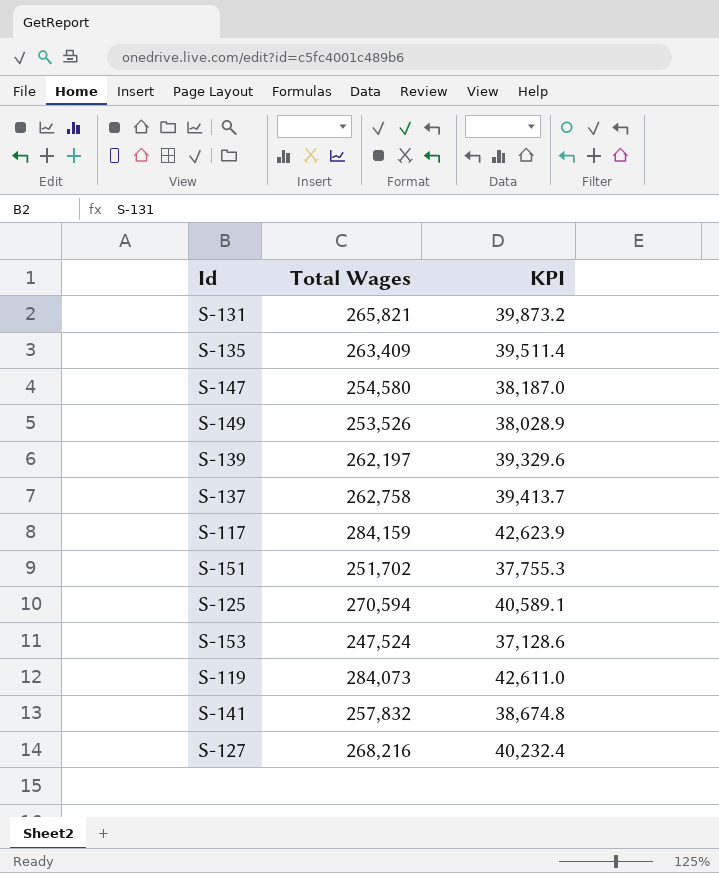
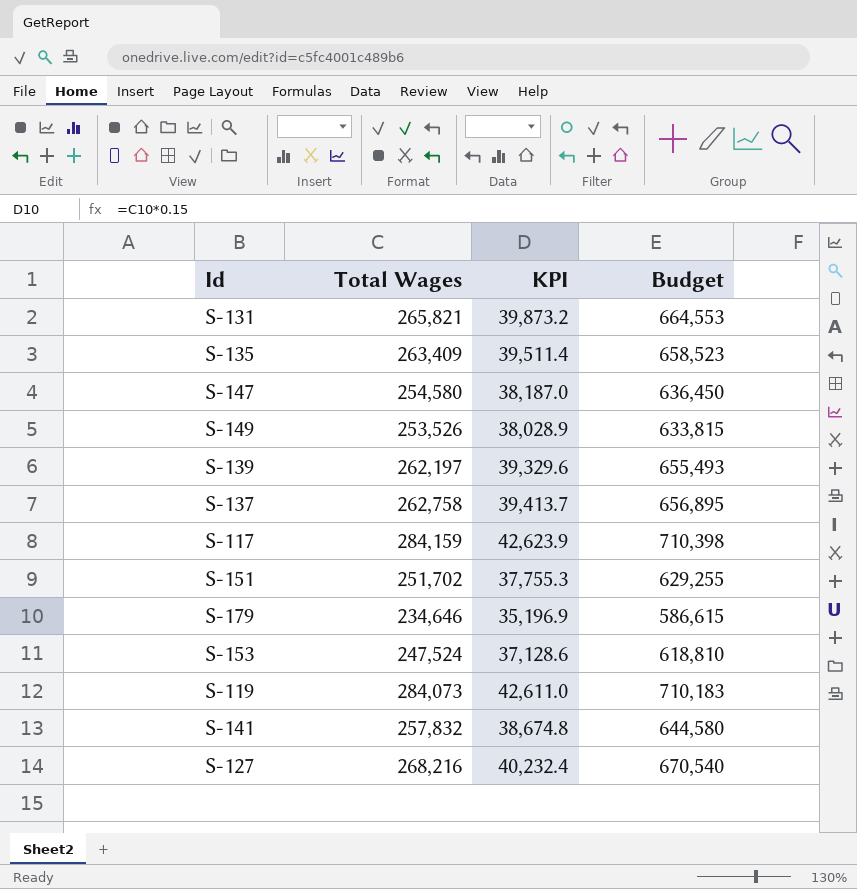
column Budget | formula: none -> [Total Wages] * 2.5
row S-125: 270,594 | 40,589.1 -> none
row S-179: none -> 234,646 | 35,196.9 | 586,615

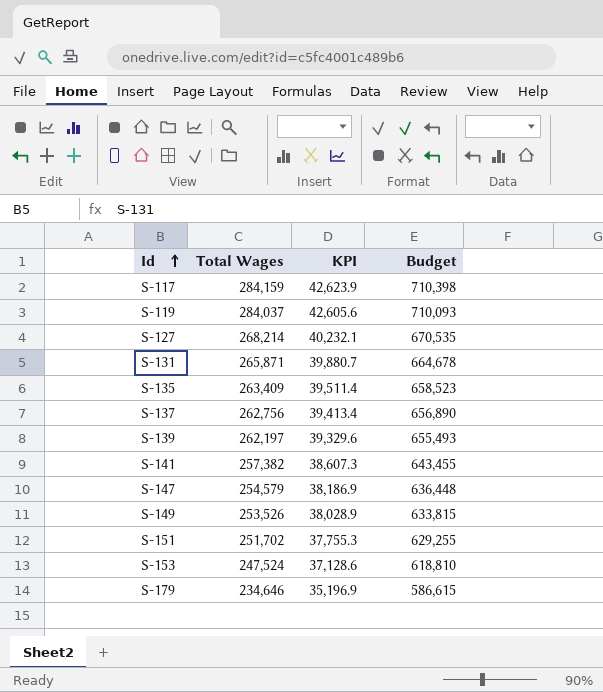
row order: none -> Id ascending
S-119 | Total Wages: 284,073 -> 284,037
S-119 | KPI: 42,611.0 -> 42,605.6
S-119 | Budget: 710,183 -> 710,093
S-127 | Total Wages: 268,216 -> 268,214
S-127 | KPI: 40,232.4 -> 40,232.1
S-127 | Budget: 670,540 -> 670,535
S-131 | Total Wages: 265,821 -> 265,871
S-131 | KPI: 39,873.2 -> 39,880.7
S-131 | Budget: 664,553 -> 664,678
S-137 | Total Wages: 262,758 -> 262,756
S-137 | KPI: 39,413.7 -> 39,413.4
S-137 | Budget: 656,895 -> 656,890
S-141 | Total Wages: 257,832 -> 257,382
S-141 | KPI: 38,674.8 -> 38,607.3
S-141 | Budget: 644,580 -> 643,455
S-147 | Total Wages: 254,580 -> 254,579
S-147 | KPI: 38,187.0 -> 38,186.9
S-147 | Budget: 636,450 -> 636,448

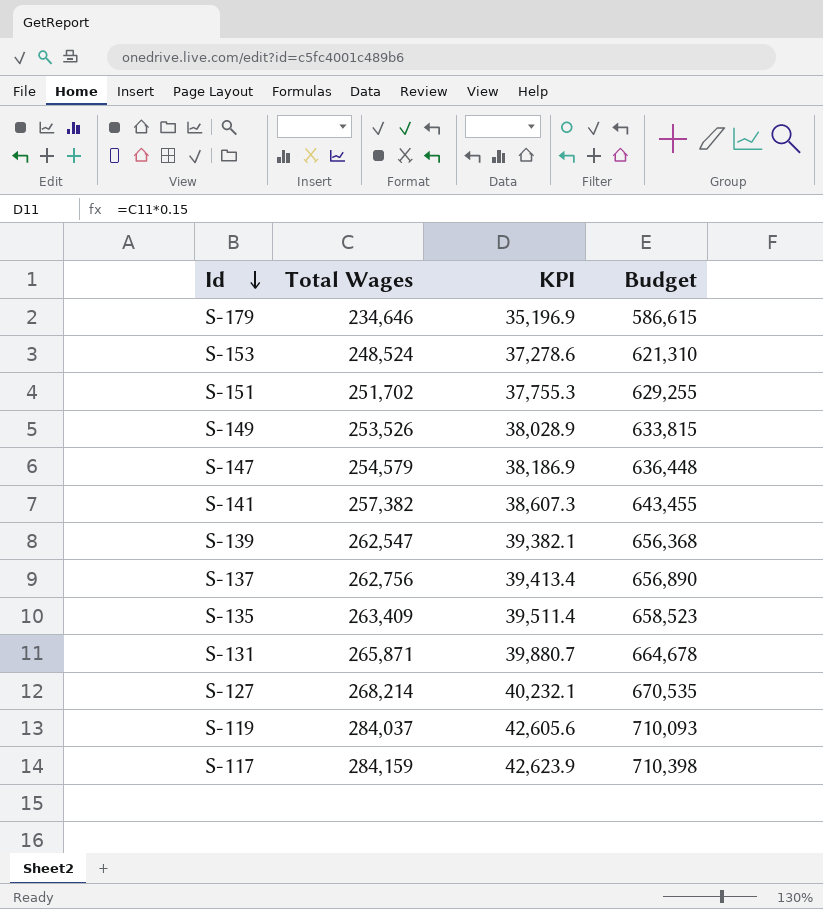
row order: Id ascending -> Id descending
S-153 | Total Wages: 247,524 -> 248,524
S-153 | KPI: 37,128.6 -> 37,278.6
S-153 | Budget: 618,810 -> 621,310
S-139 | Total Wages: 262,197 -> 262,547
S-139 | KPI: 39,329.6 -> 39,382.1
S-139 | Budget: 655,493 -> 656,368

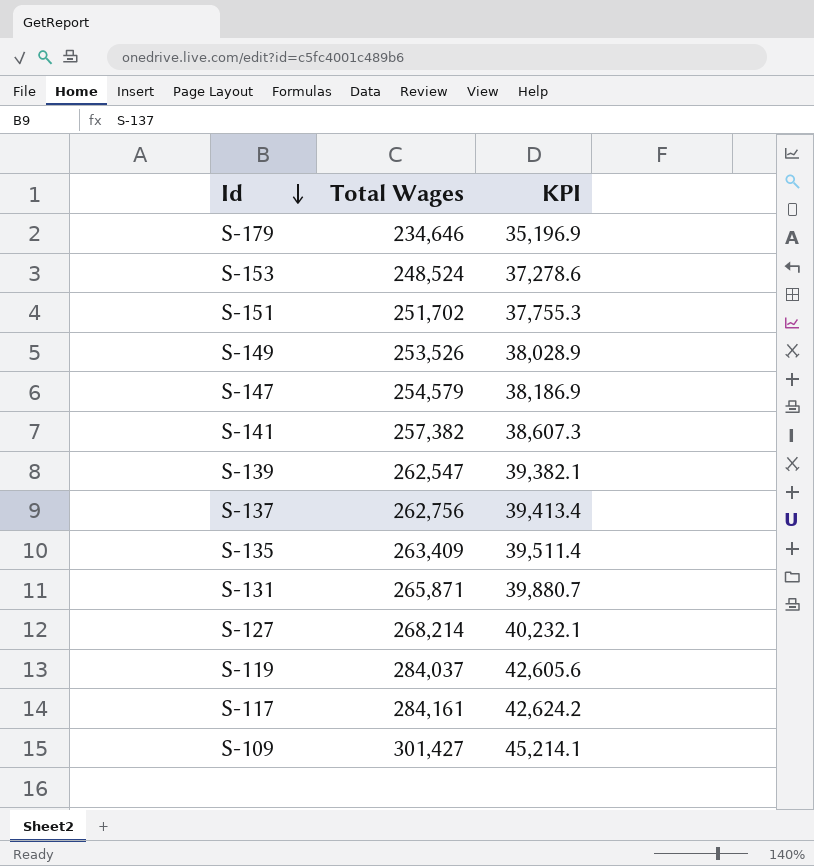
column Budget | formula: [Total Wages] * 2.5 -> none
S-117 | Total Wages: 284,159 -> 284,161
S-117 | KPI: 42,623.9 -> 42,624.2
row S-109: none -> 301,427 | 45,214.1

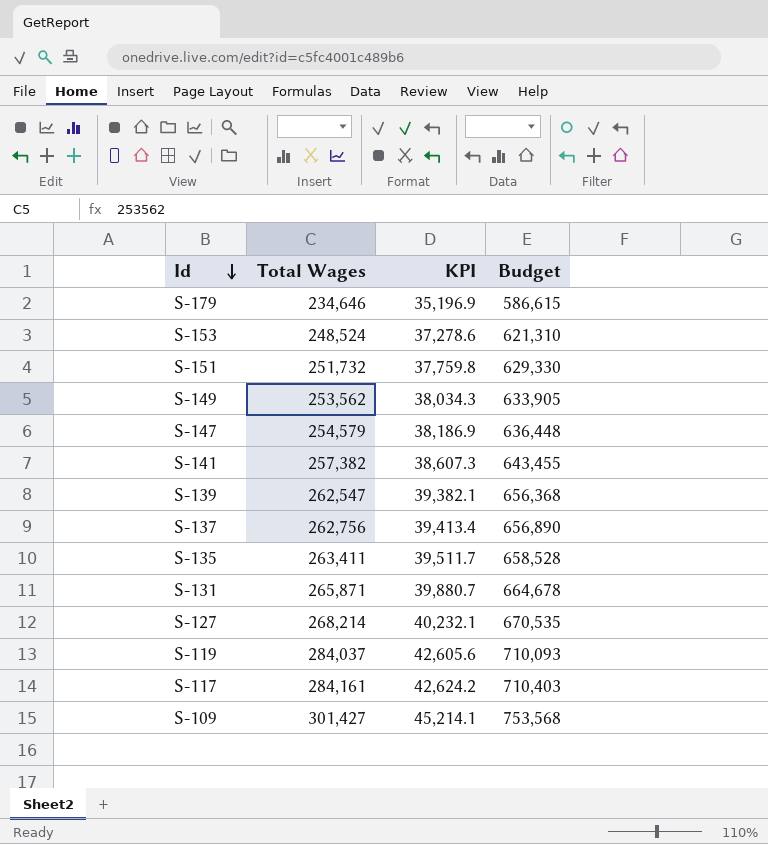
column Budget | formula: none -> [Total Wages] * 2.5
S-151 | Total Wages: 251,702 -> 251,732
S-151 | KPI: 37,755.3 -> 37,759.8
S-149 | Total Wages: 253,526 -> 253,562
S-149 | KPI: 38,028.9 -> 38,034.3
S-135 | Total Wages: 263,409 -> 263,411
S-135 | KPI: 39,511.4 -> 39,511.7

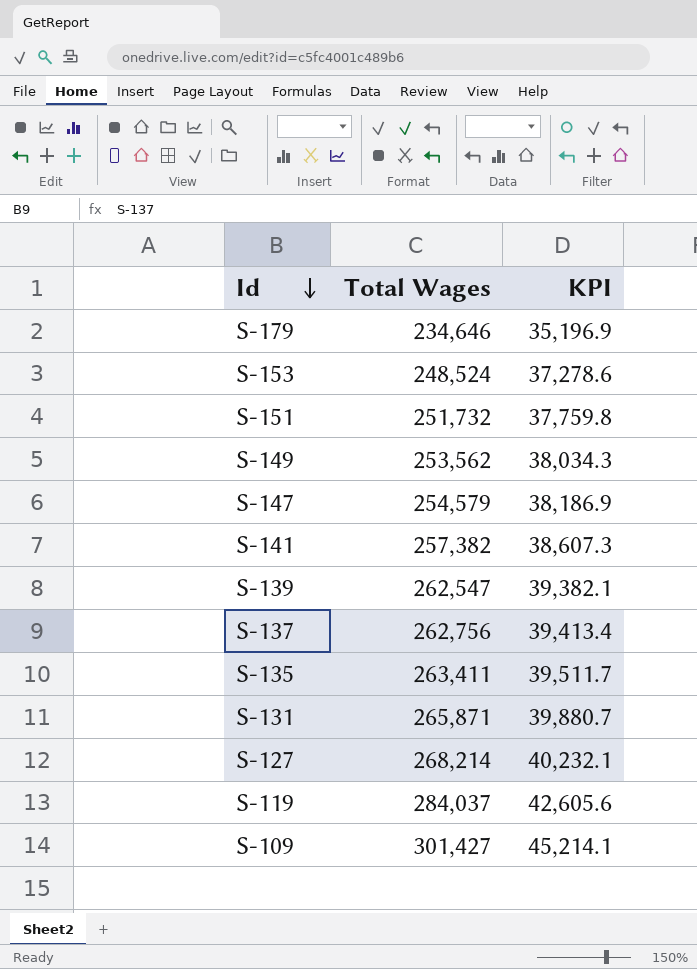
column Budget | formula: [Total Wages] * 2.5 -> none
row S-117: 284,161 | 42,624.2 | 710,403 -> none

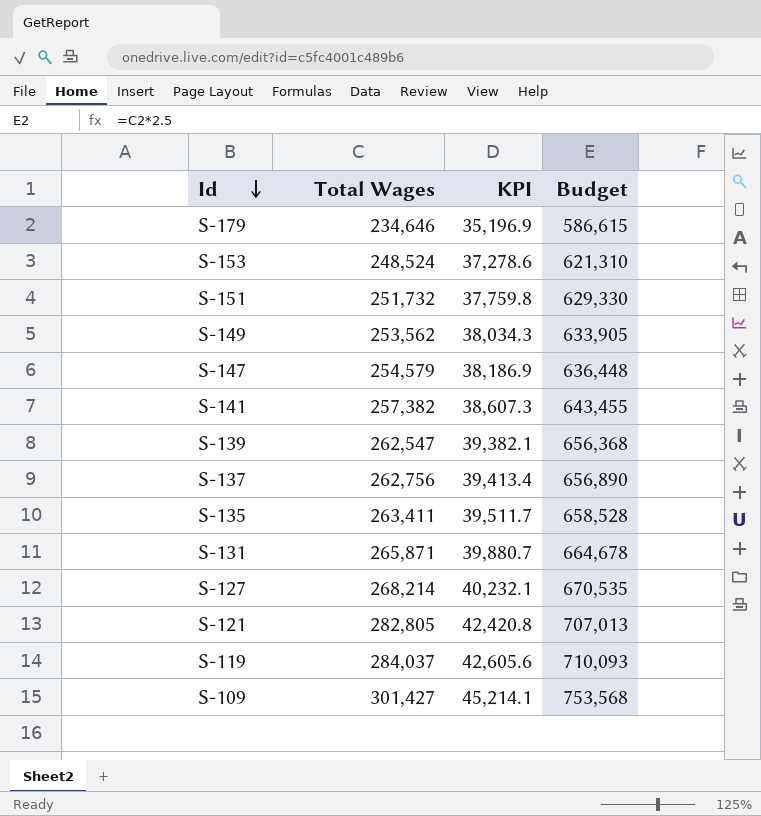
column Budget | formula: none -> [Total Wages] * 2.5
row S-121: none -> 282,805 | 42,420.8 | 707,013

